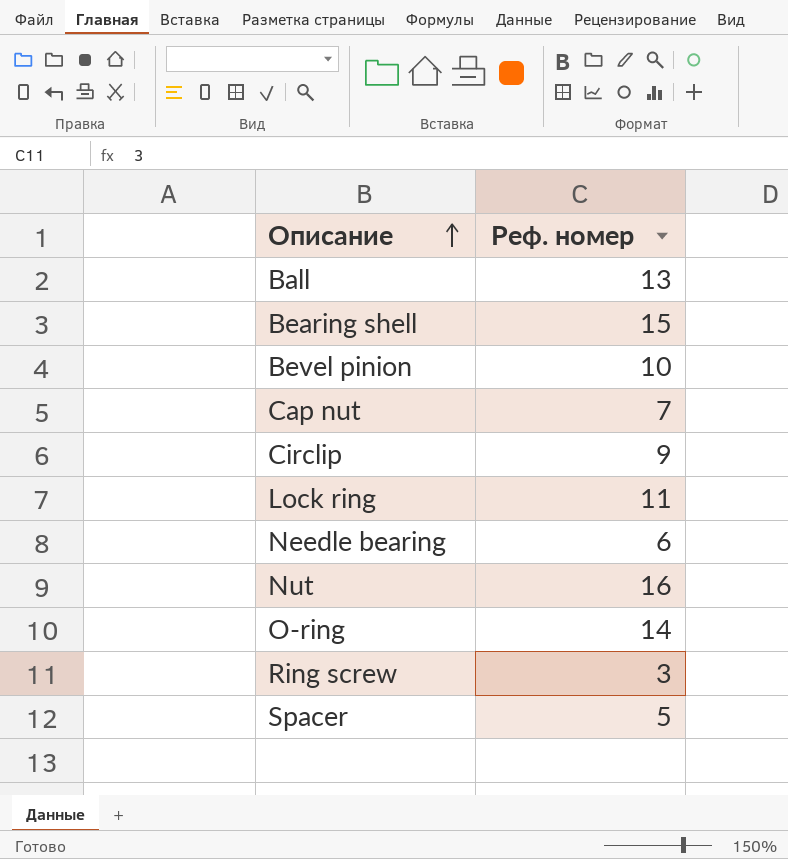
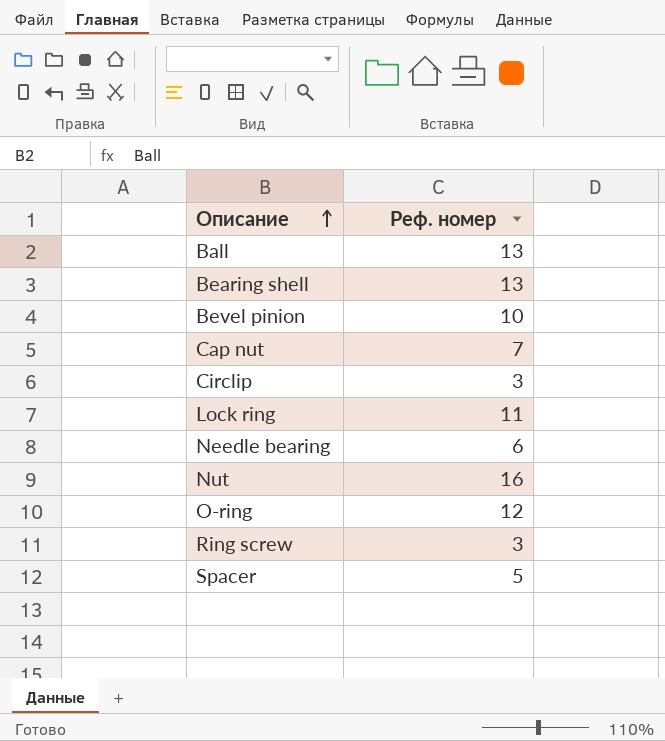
Bearing shell | Реф. номер: 15 -> 13
Circlip | Реф. номер: 9 -> 3
O-ring | Реф. номер: 14 -> 12

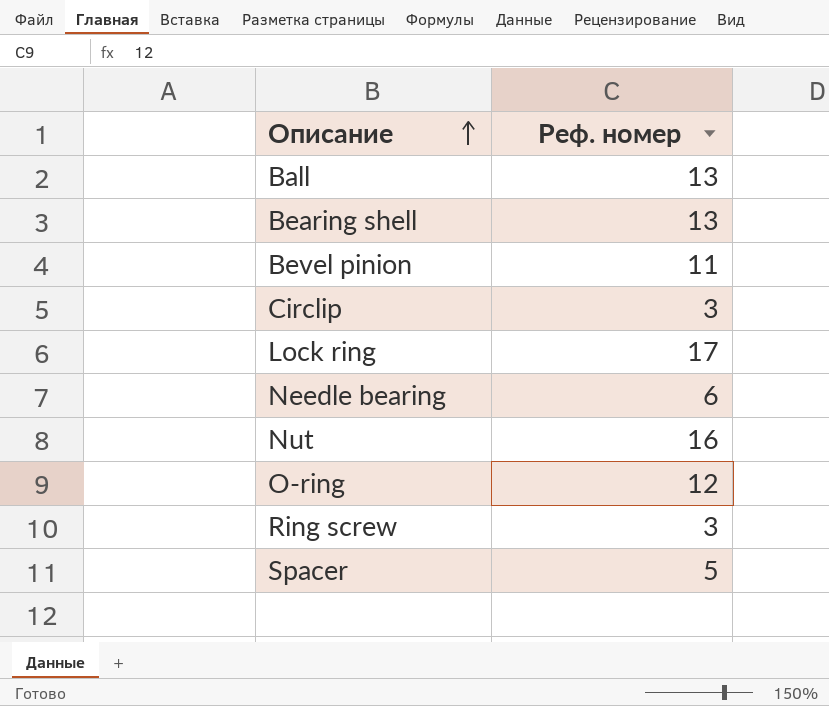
row Cap nut: 7 -> none
Bevel pinion | Реф. номер: 10 -> 11
Lock ring | Реф. номер: 11 -> 17

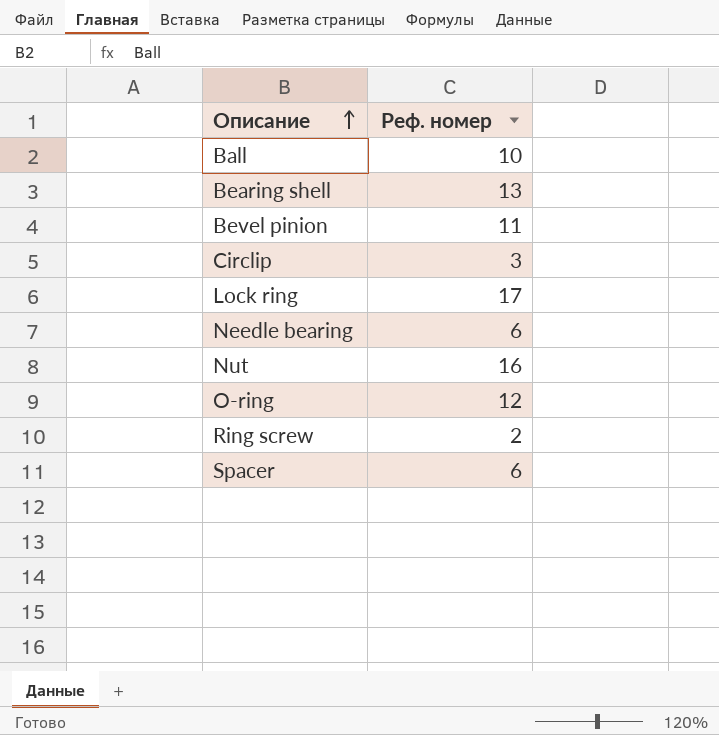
Ball | Реф. номер: 13 -> 10
Ring screw | Реф. номер: 3 -> 2
Spacer | Реф. номер: 5 -> 6

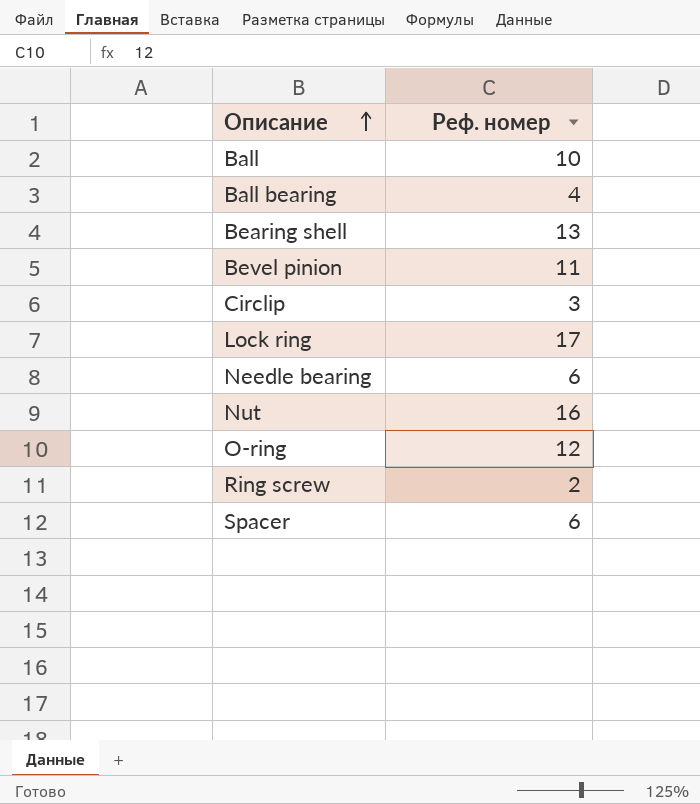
row Ball bearing: none -> 4

